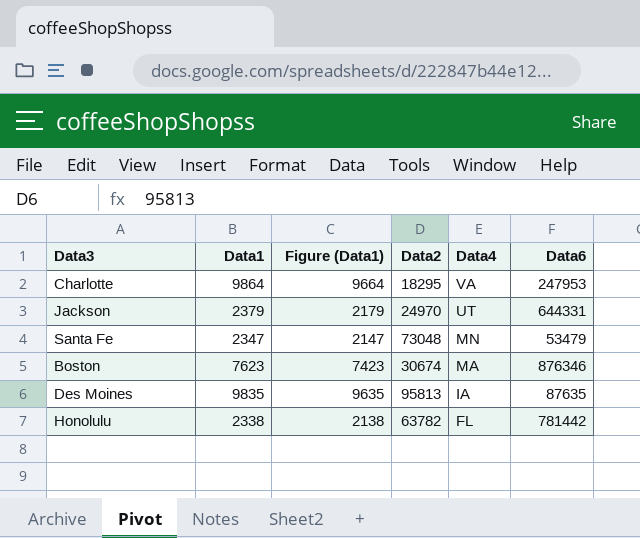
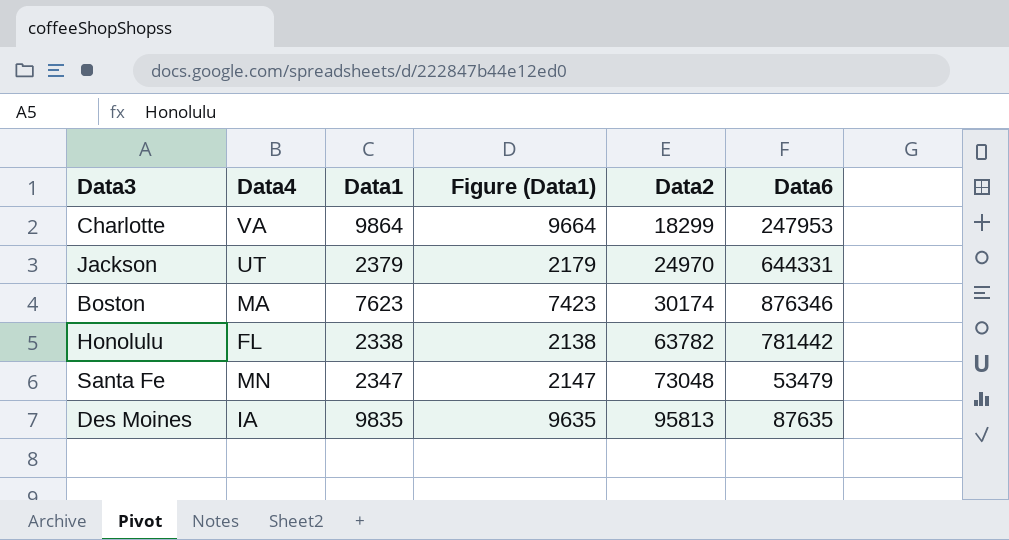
row order: Data4 descending -> Data2 ascending
column Data4 | position: 5 -> 2
Charlotte | Data2: 18295 -> 18299
Boston | Data2: 30674 -> 30174

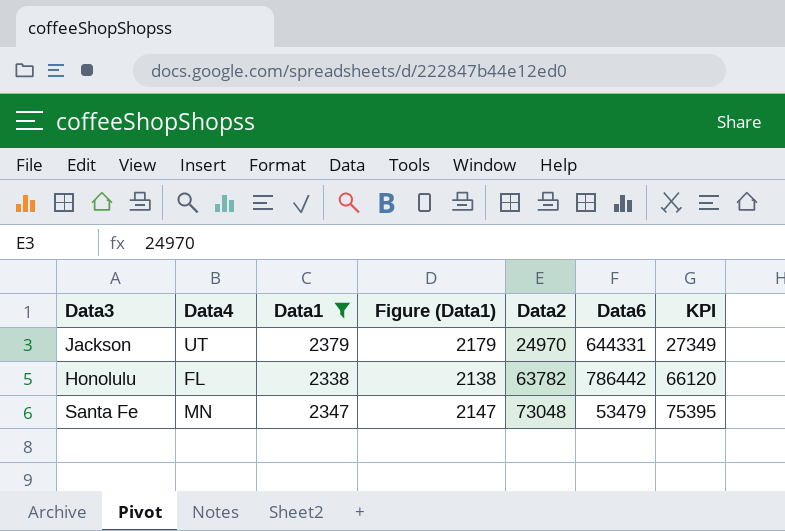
filter: none -> Data1 <= 2379
column KPI | formula: none -> [Data1] + [Data2]
Honolulu | Data6: 781442 -> 786442

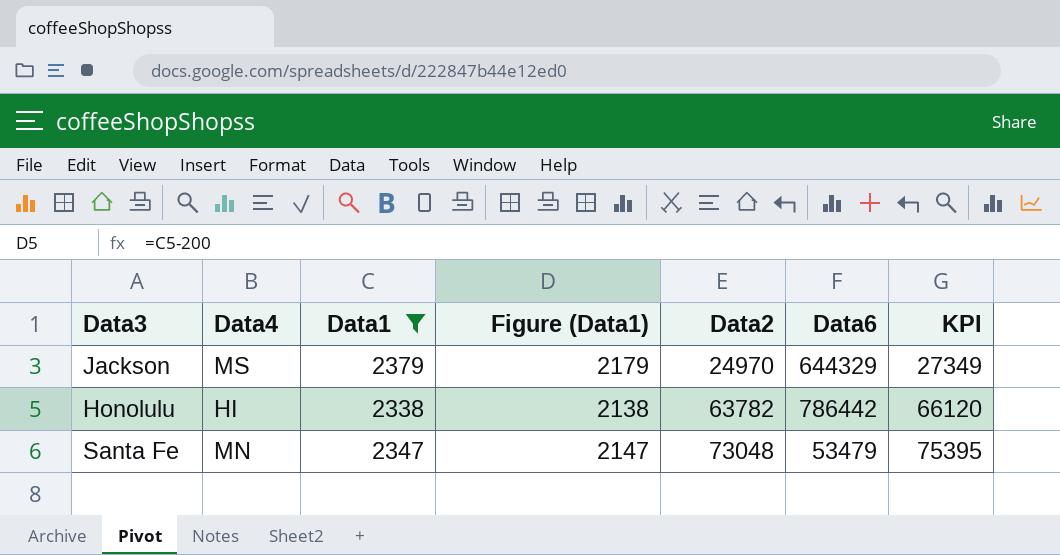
Jackson | Data4: UT -> MS
Jackson | Data6: 644331 -> 644329
Honolulu | Data4: FL -> HI

